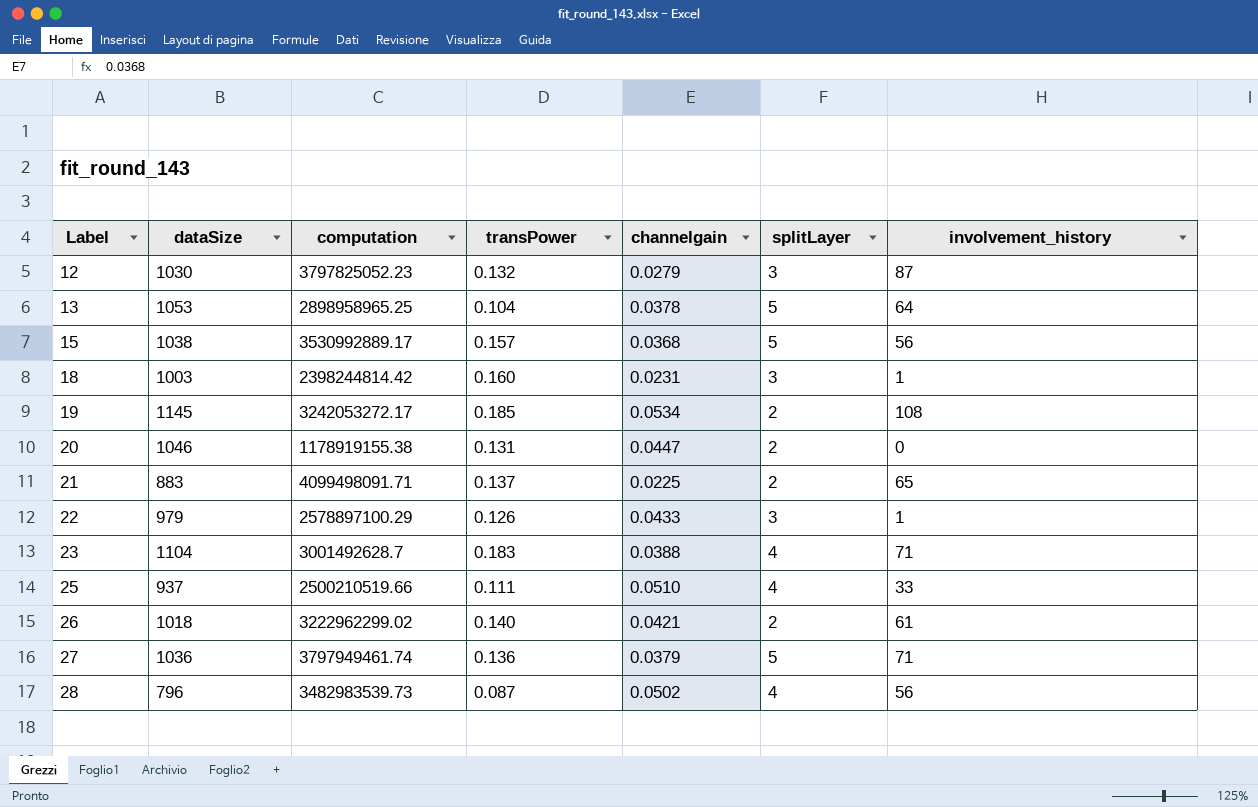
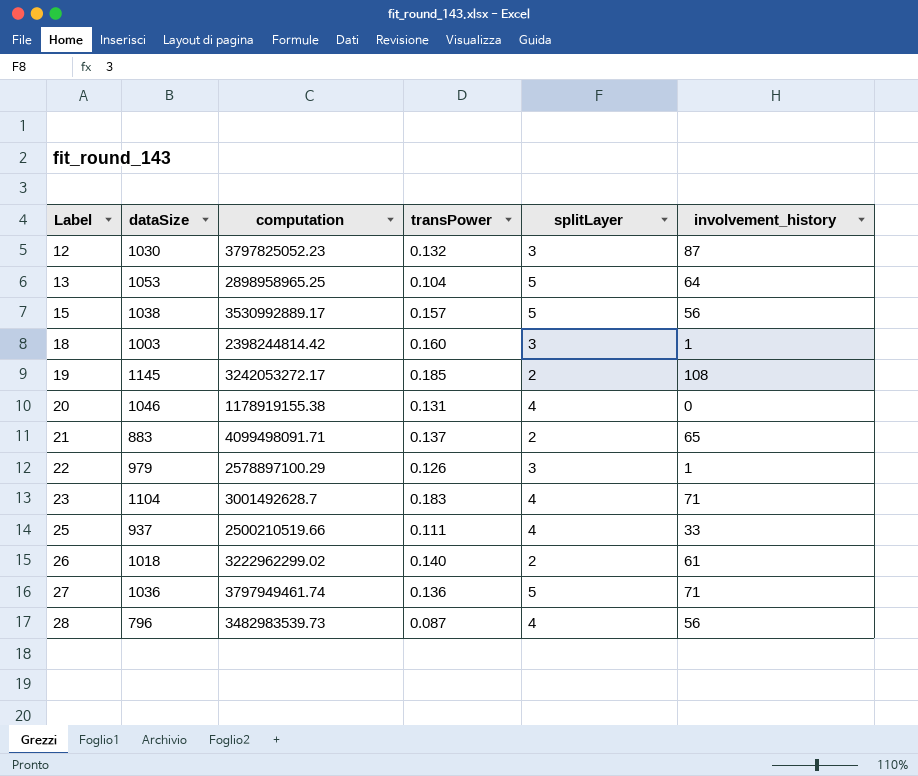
column channelgain | position: 5 -> none
20 | splitLayer: 2 -> 4

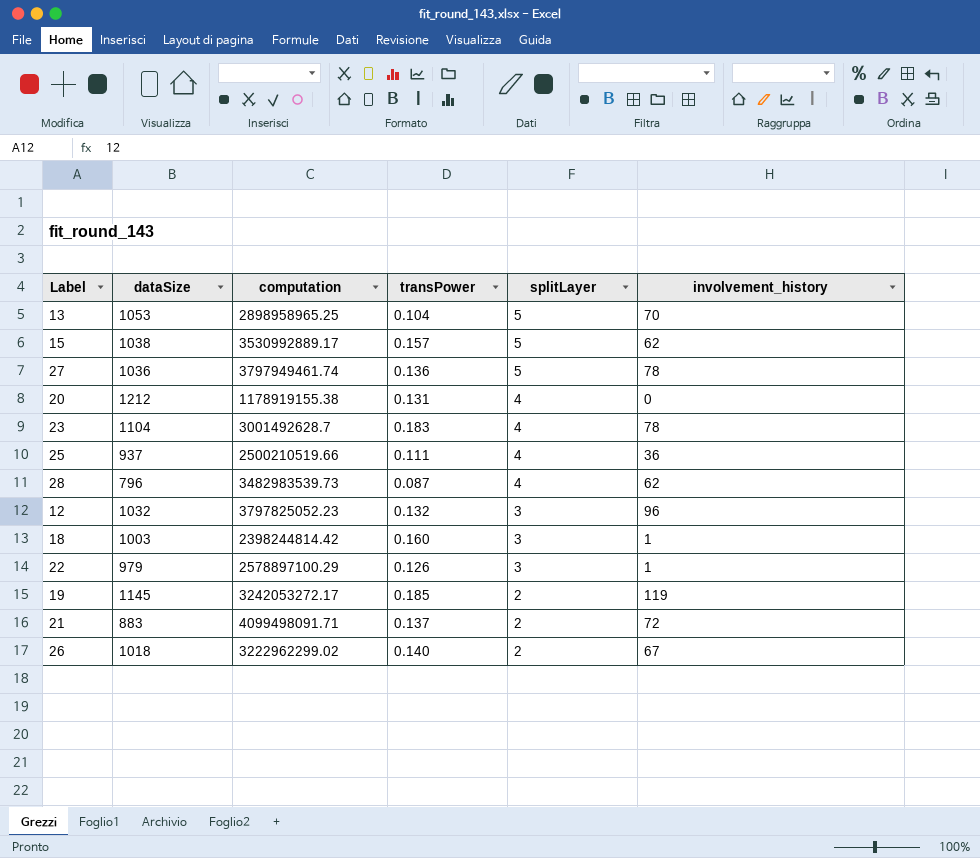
row order: Label ascending -> splitLayer descending
13 | involvement_history: 64 -> 70
15 | involvement_history: 56 -> 62
27 | involvement_history: 71 -> 78
20 | dataSize: 1046 -> 1212
23 | involvement_history: 71 -> 78
25 | involvement_history: 33 -> 36
28 | involvement_history: 56 -> 62
12 | dataSize: 1030 -> 1032
12 | involvement_history: 87 -> 96
19 | involvement_history: 108 -> 119
21 | involvement_history: 65 -> 72
26 | involvement_history: 61 -> 67

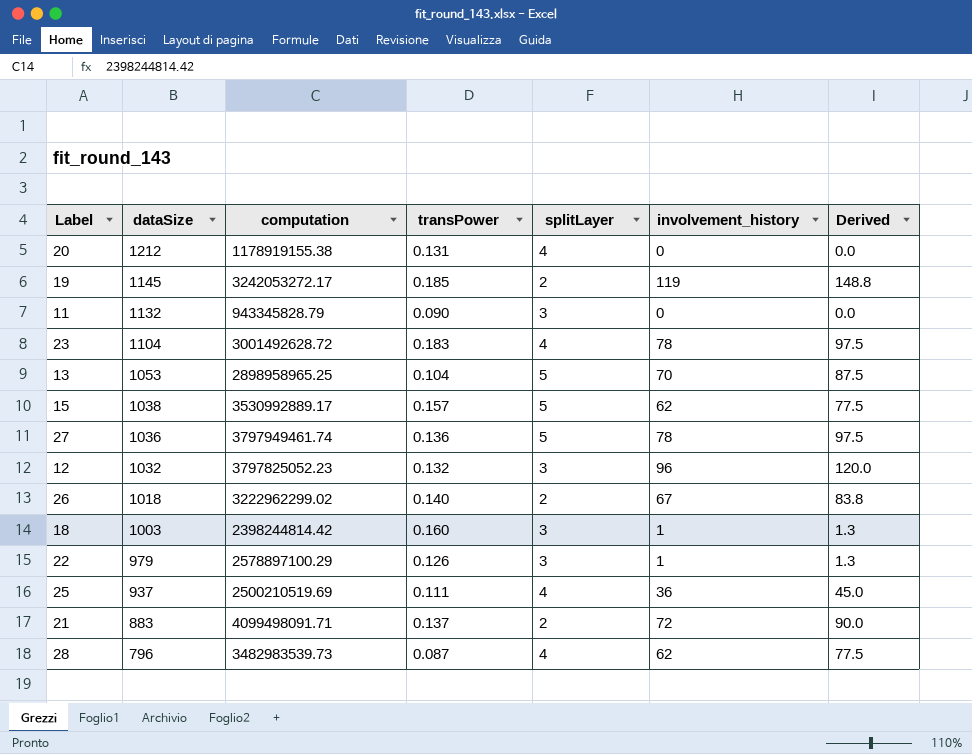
row order: splitLayer descending -> dataSize descending
column Derived | formula: none -> [involvement_history] * 1.25
row 11: none -> 1132 | 943345828.79 | 0.090 | 3 | 0 | 0.0
23 | computation: 3001492628.7 -> 3001492628.72
25 | computation: 2500210519.66 -> 2500210519.69

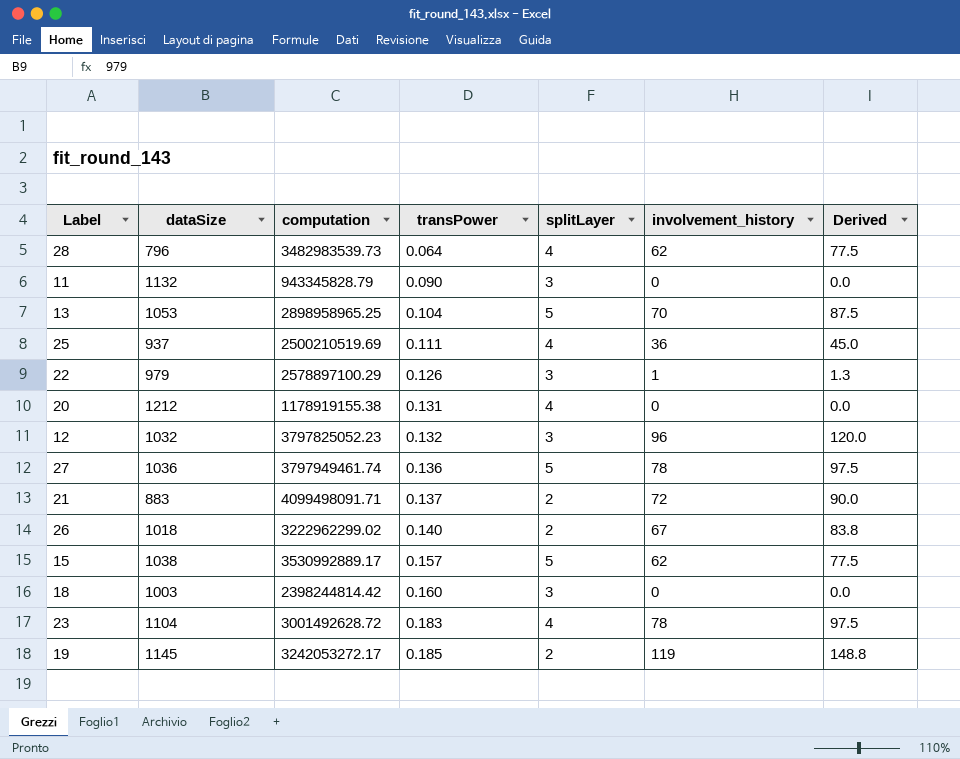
row order: dataSize descending -> transPower ascending
28 | transPower: 0.087 -> 0.064
18 | involvement_history: 1 -> 0
18 | Derived: 1.3 -> 0.0

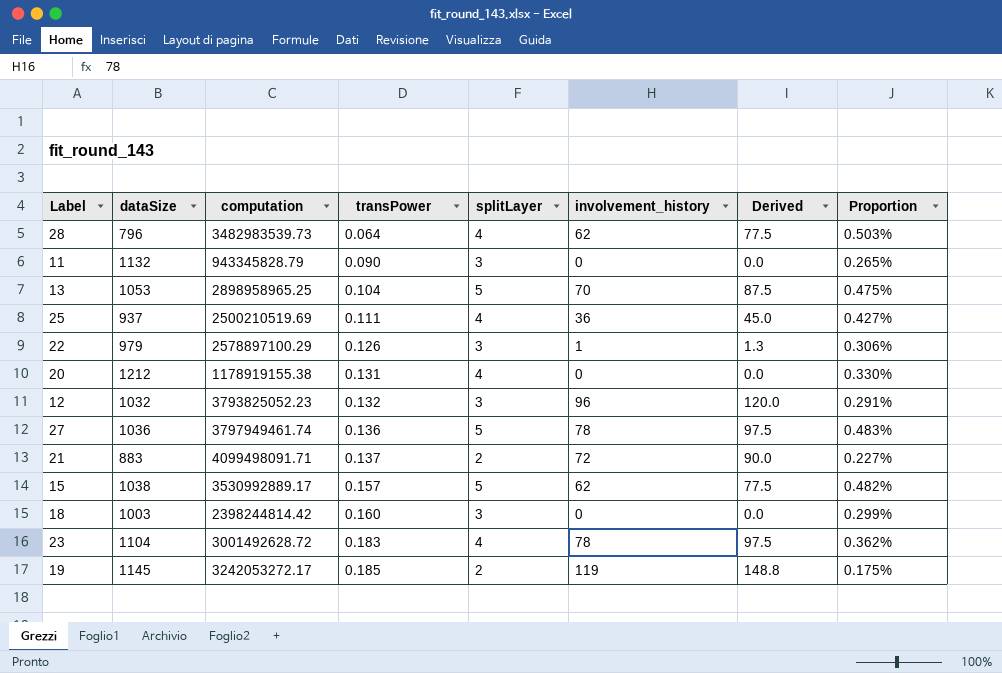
column Proportion | formula: none -> [splitLayer] / [dataSize]
row 26: 1018 | 3222962299.02 | 0.140 | 2 | 67 | 83.8 -> none
12 | computation: 3797825052.23 -> 3793825052.23

